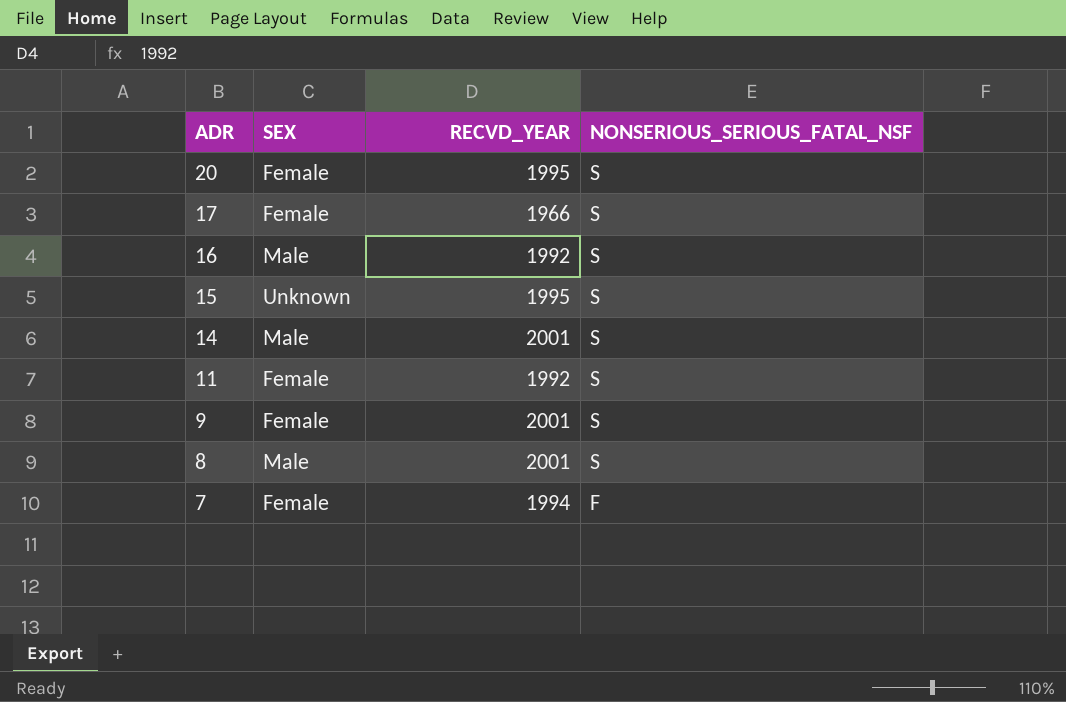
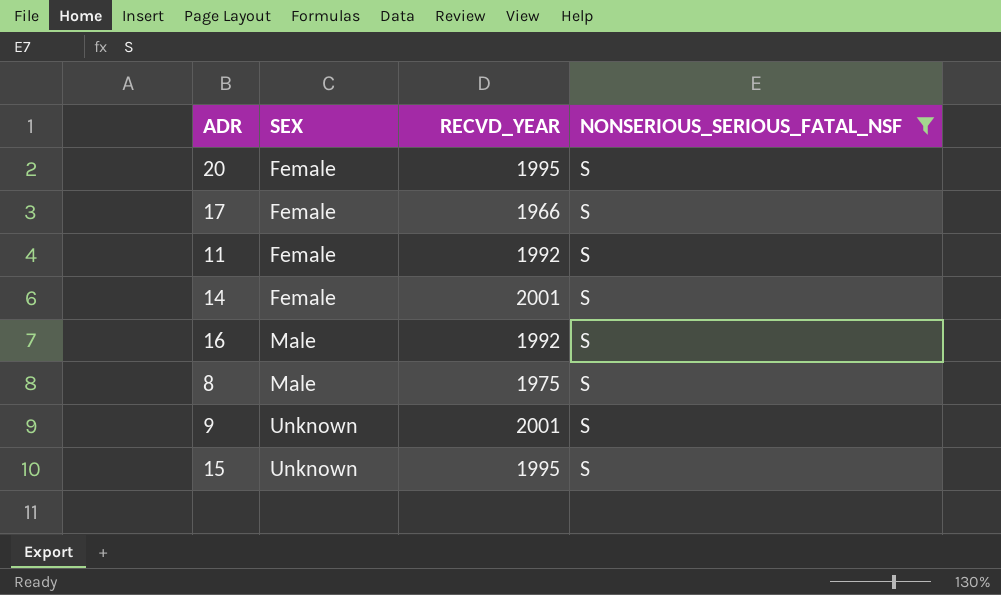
filter: none -> NONSERIOUS_SERIOUS_FATAL_NSF = S
row order: ADR descending -> SEX ascending
14 | SEX: Male -> Female
8 | RECVD_YEAR: 2001 -> 1975
9 | SEX: Female -> Unknown

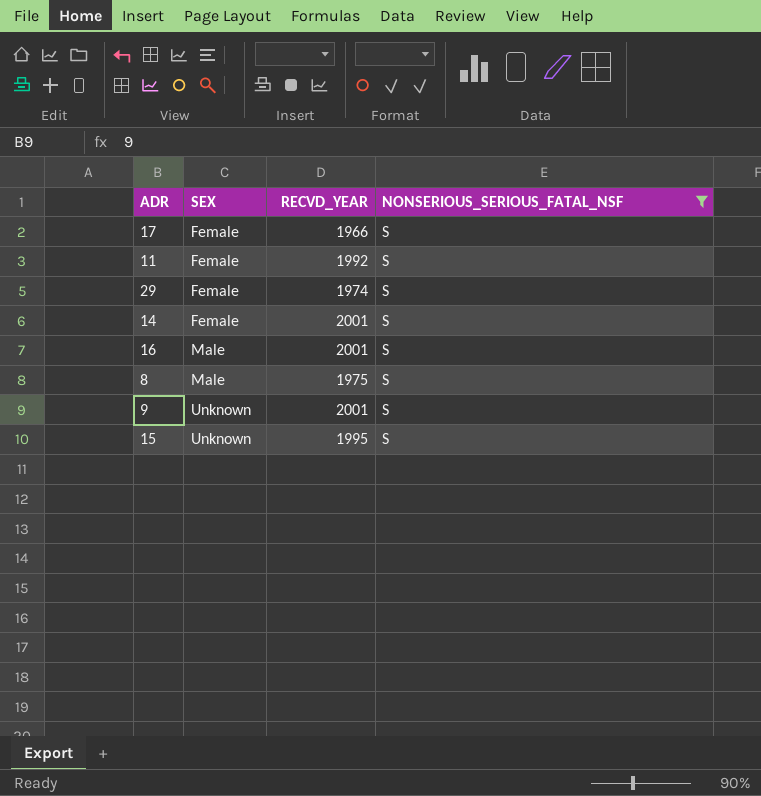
row 20: Female | 1995 | S -> none
row 29: none -> Female | 1974 | S
16 | RECVD_YEAR: 1992 -> 2001

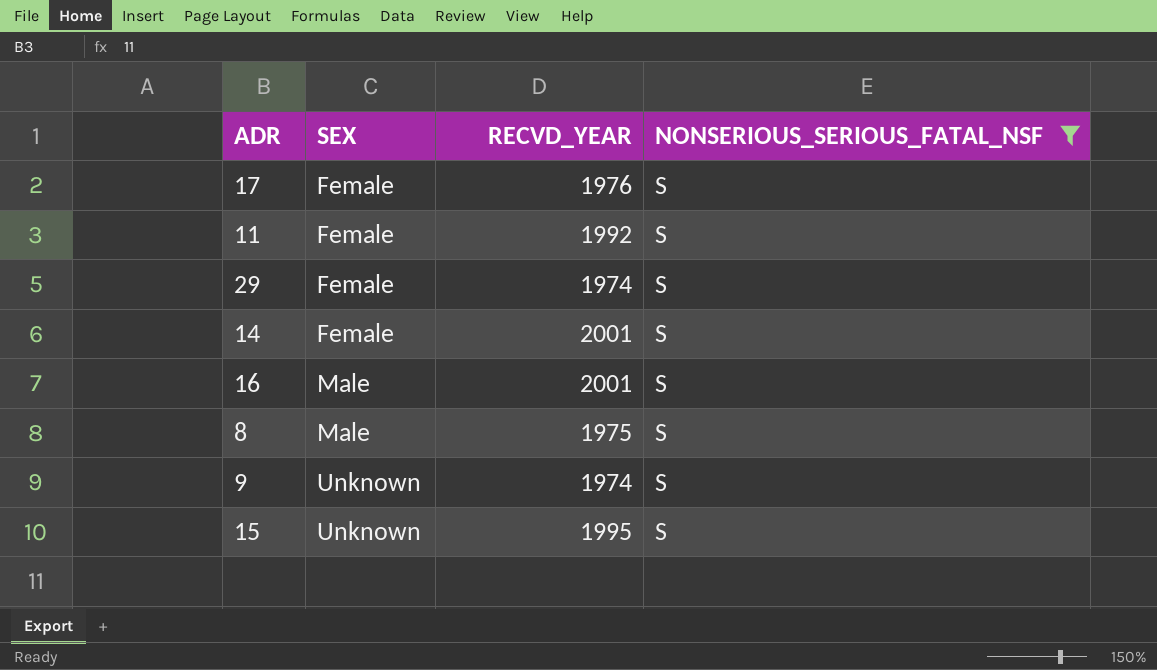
17 | RECVD_YEAR: 1966 -> 1976
9 | RECVD_YEAR: 2001 -> 1974

